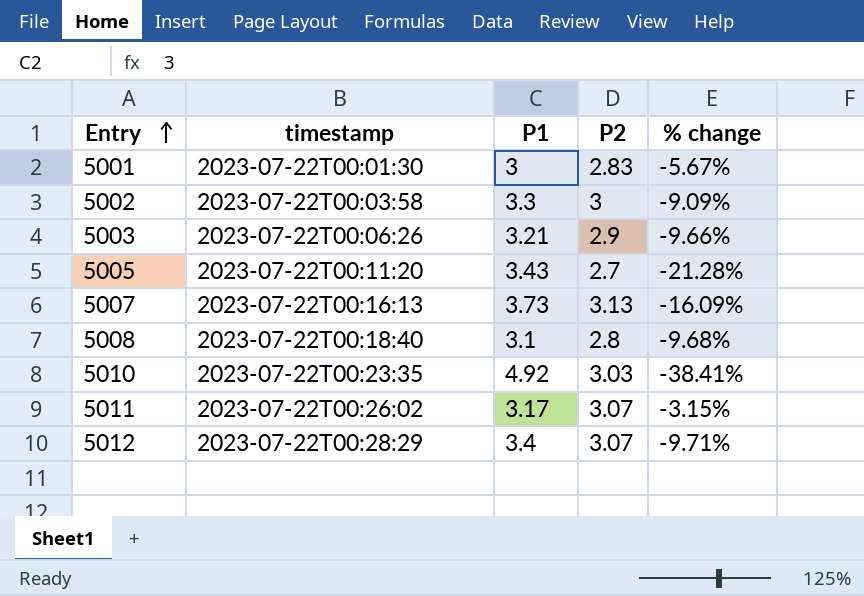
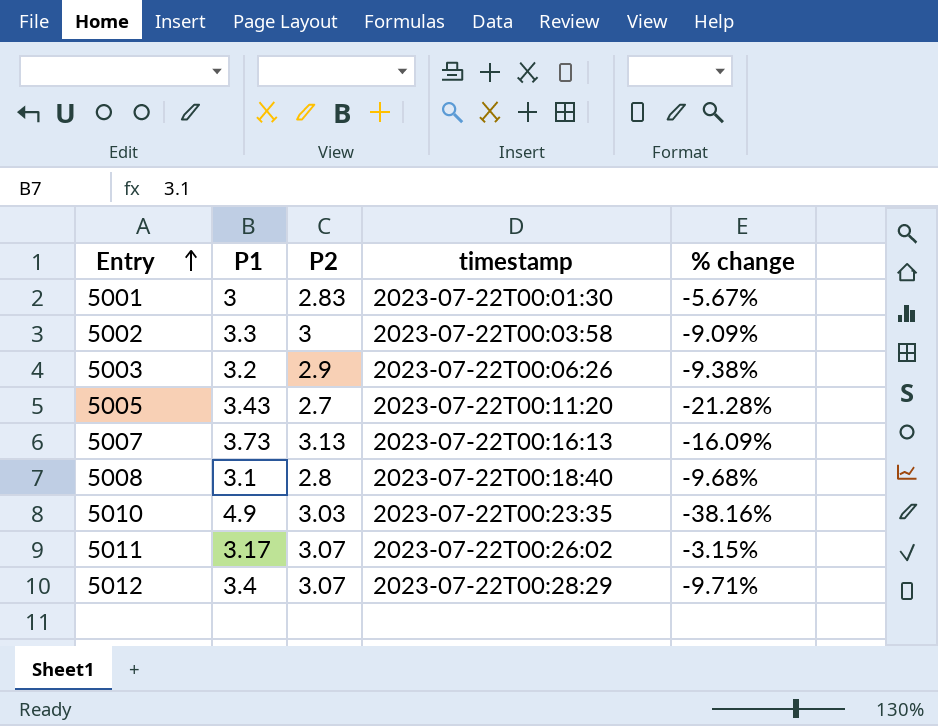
column timestamp | position: 2 -> 4
5003 | P1: 3.21 -> 3.2
5003 | % change: -9.66% -> -9.38%
5010 | P1: 4.92 -> 4.9
5010 | % change: -38.41% -> -38.16%

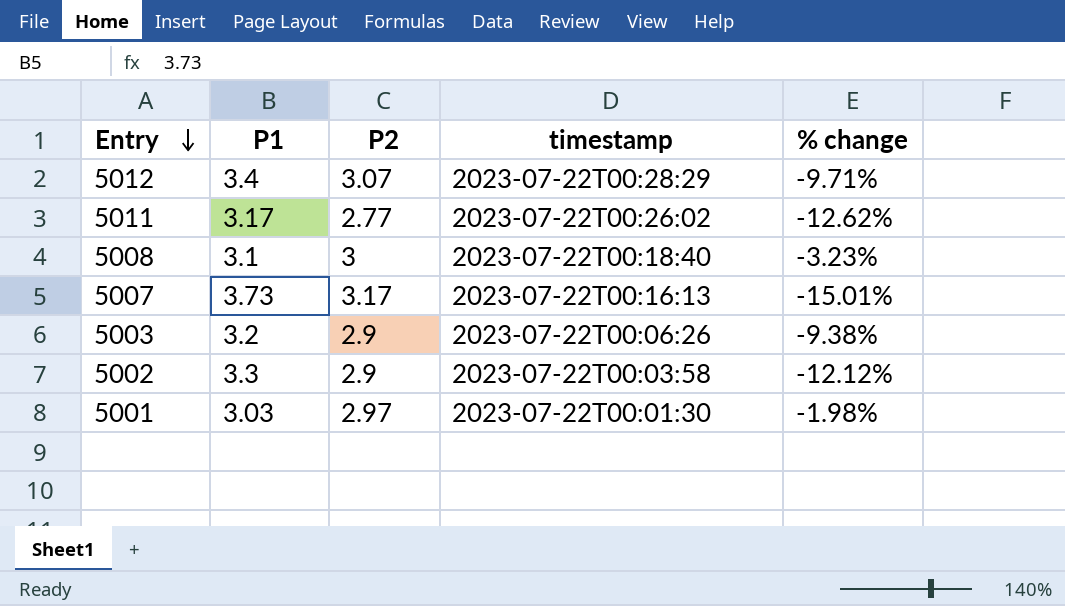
row order: Entry ascending -> Entry descending
row 5005: 3.43 | 2.7 | 2023-07-22T00:11:20 | -21.28% -> none
row 5010: 4.9 | 3.03 | 2023-07-22T00:23:35 | -38.16% -> none
5011 | P2: 3.07 -> 2.77
5011 | % change: -3.15% -> -12.62%
5008 | P2: 2.8 -> 3
5008 | % change: -9.68% -> -3.23%
5007 | P2: 3.13 -> 3.17
5007 | % change: -16.09% -> -15.01%
5002 | P2: 3 -> 2.9
5002 | % change: -9.09% -> -12.12%
5001 | P1: 3 -> 3.03
5001 | P2: 2.83 -> 2.97
5001 | % change: -5.67% -> -1.98%

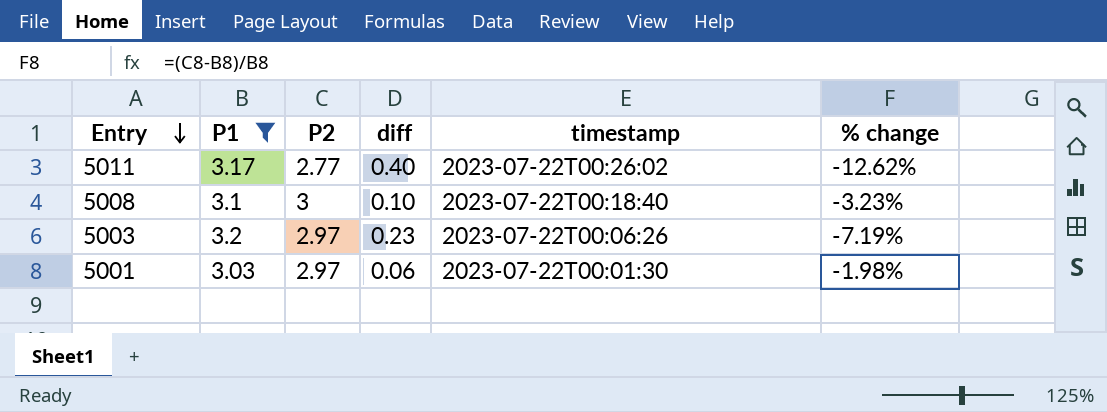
filter: none -> P1 <= 3.2
column diff | formula: none -> [P1] - [P2]
5003 | P2: 2.9 -> 2.97
5003 | % change: -9.38% -> -7.19%

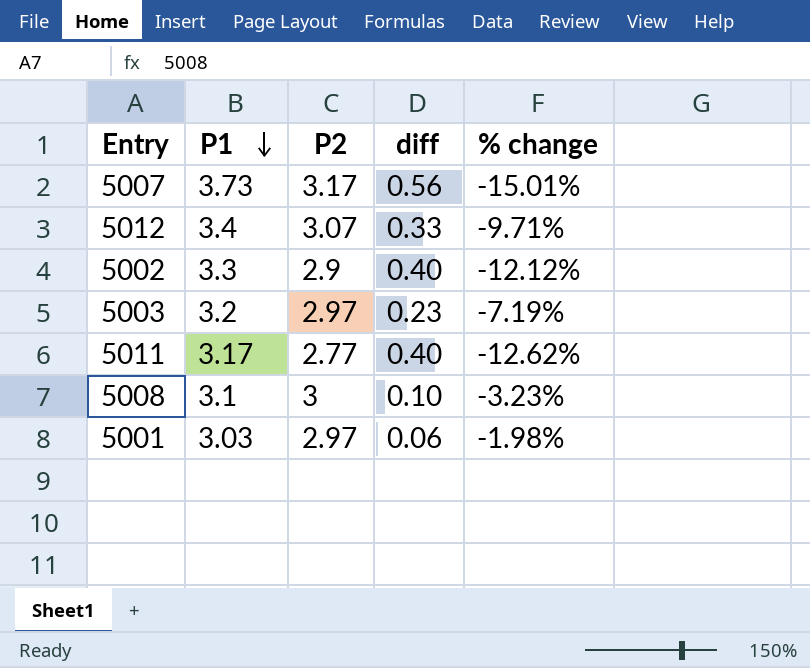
filter: P1 <= 3.2 -> none
row order: Entry descending -> P1 descending
column timestamp | position: 5 -> none

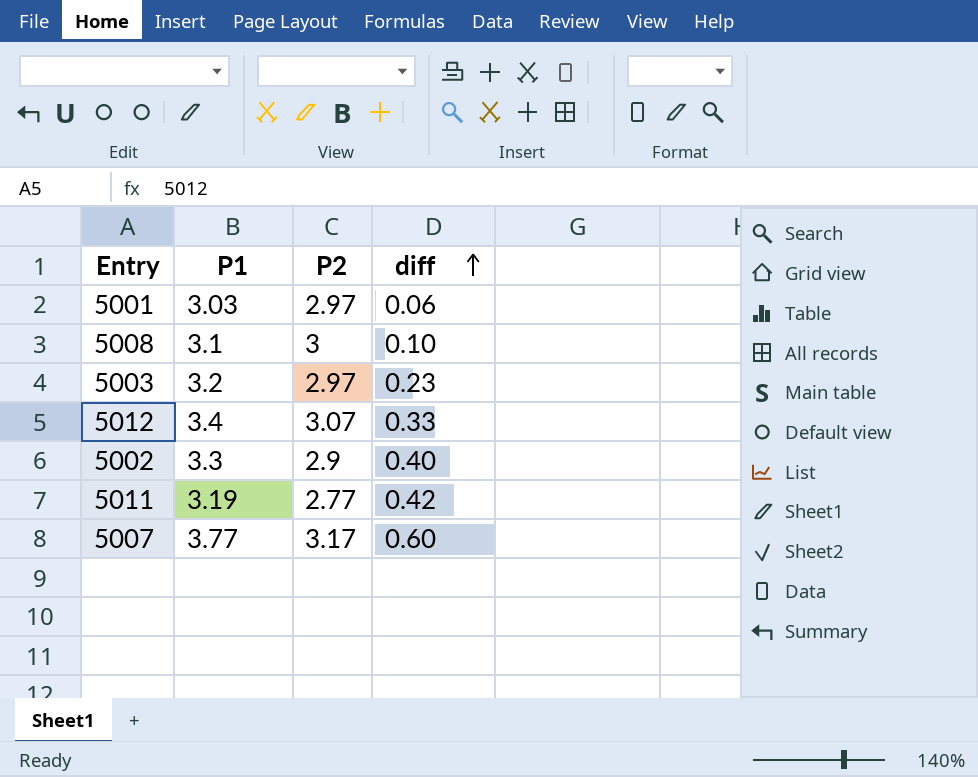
row order: P1 descending -> diff ascending
column % change | formula: ([P2] - [P1]) / [P1] -> none
5011 | P1: 3.17 -> 3.19
5011 | diff: 0.40 -> 0.42
5007 | P1: 3.73 -> 3.77
5007 | diff: 0.56 -> 0.60

